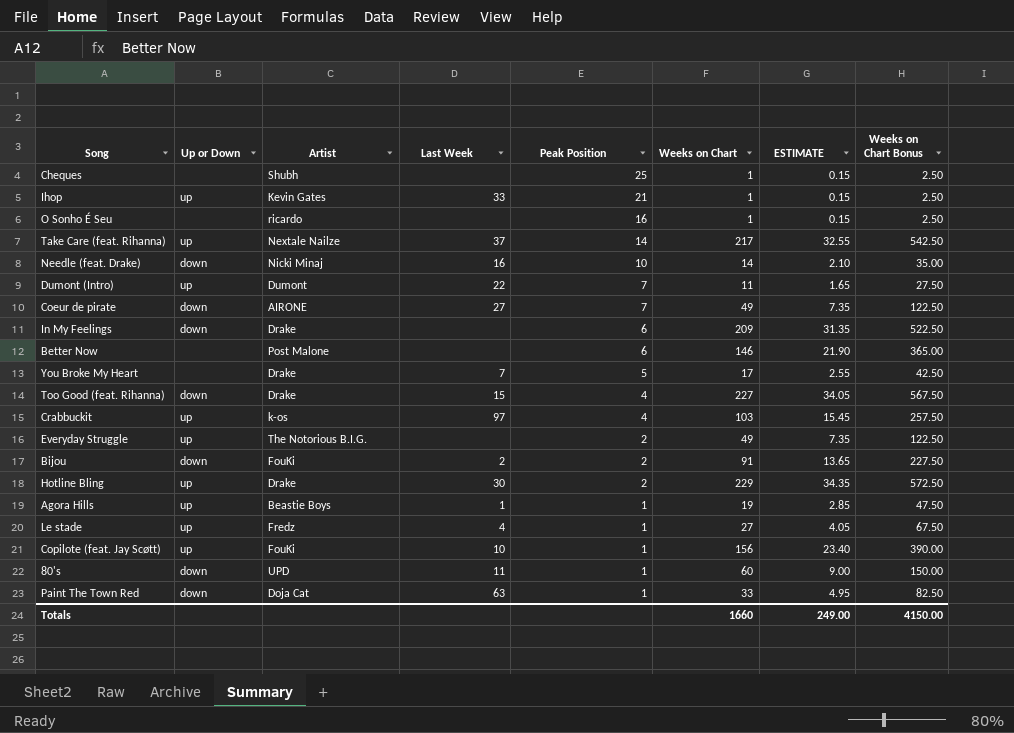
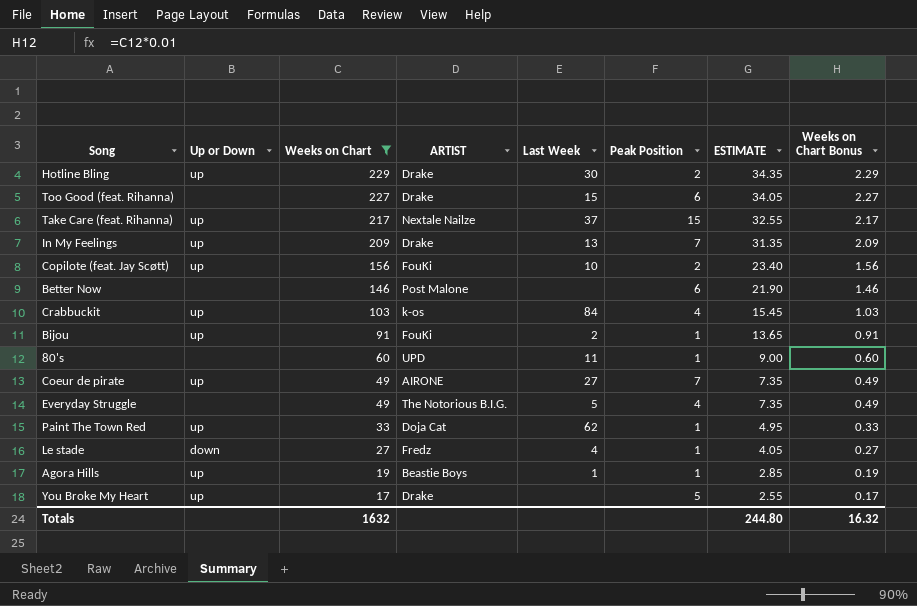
filter: none -> Weeks on Chart >= 17
row order: Peak Position descending -> Weeks on Chart descending
column Weeks on Chart | position: 6 -> 3
column name: Artist -> ARTIST
column Weeks on Chart Bonus | formula: [Weeks on Chart] * 2.5 -> [Weeks on Chart] * 0.01
Too Good (feat. Rihanna) | Up or Down: down -> none
Too Good (feat. Rihanna) | Peak Position: 4 -> 6
Take Care (feat. Rihanna) | Peak Position: 14 -> 15
In My Feelings | Up or Down: down -> up
In My Feelings | Last Week: none -> 13
In My Feelings | Peak Position: 6 -> 7
Copilote (feat. Jay Scøtt) | Peak Position: 1 -> 2
Crabbuckit | Last Week: 97 -> 84
Bijou | Up or Down: down -> up
Bijou | Peak Position: 2 -> 1
80's | Up or Down: down -> none
Coeur de pirate | Up or Down: down -> up
Everyday Struggle | Up or Down: up -> none
Everyday Struggle | Last Week: none -> 5
Everyday Struggle | Peak Position: 2 -> 4
Paint The Town Red | Up or Down: down -> up
Paint The Town Red | Last Week: 63 -> 62
Le stade | Up or Down: up -> down
You Broke My Heart | Up or Down: none -> up
You Broke My Heart | Last Week: 7 -> none
Totals | Weeks on Chart: 1660 -> 1632
Totals | ESTIMATE: 249.00 -> 244.80
Totals | Weeks on Chart Bonus: 4150.00 -> 16.32

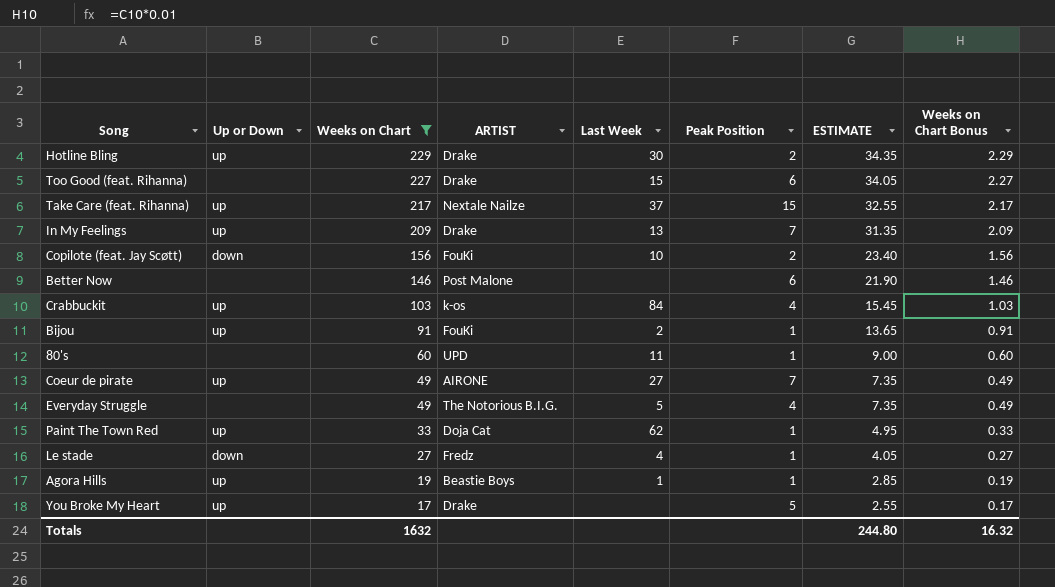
Copilote (feat. Jay Scøtt) | Up or Down: up -> down

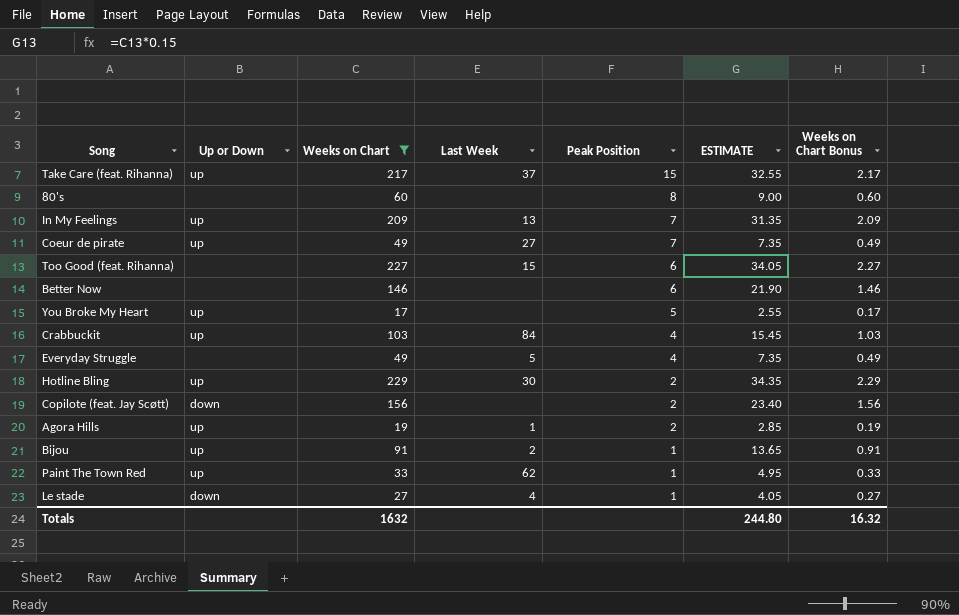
row order: Weeks on Chart descending -> Peak Position descending
column ARTIST | position: 4 -> none
80's | Last Week: 11 -> none
80's | Peak Position: 1 -> 8
Copilote (feat. Jay Scøtt) | Last Week: 10 -> none
Agora Hills | Peak Position: 1 -> 2

